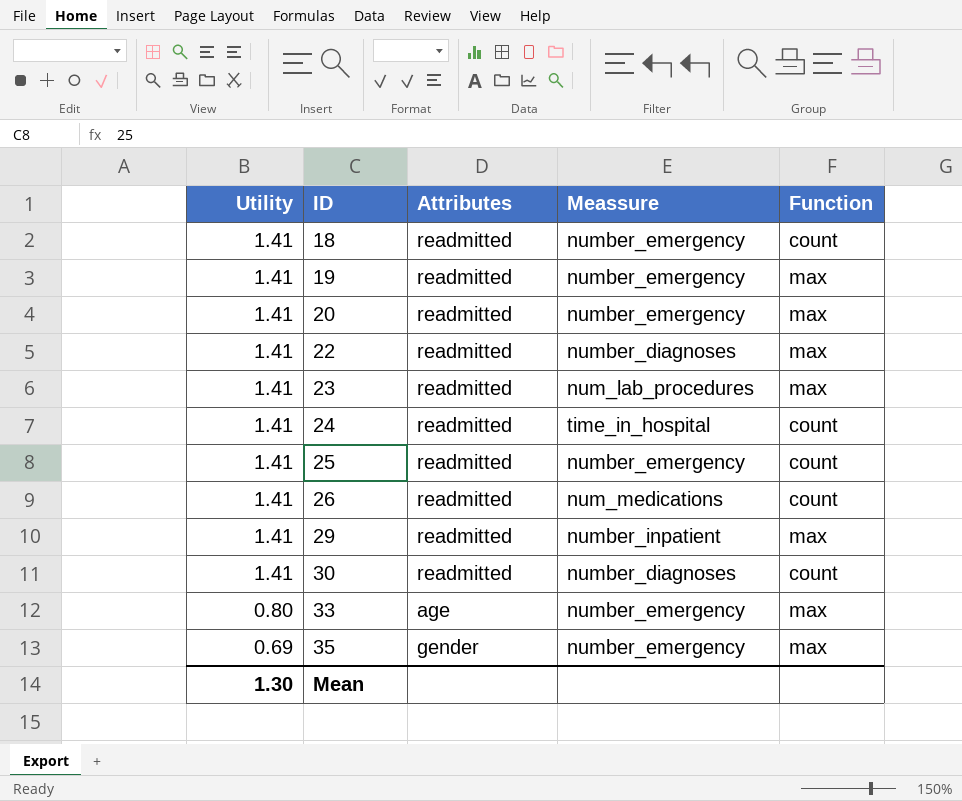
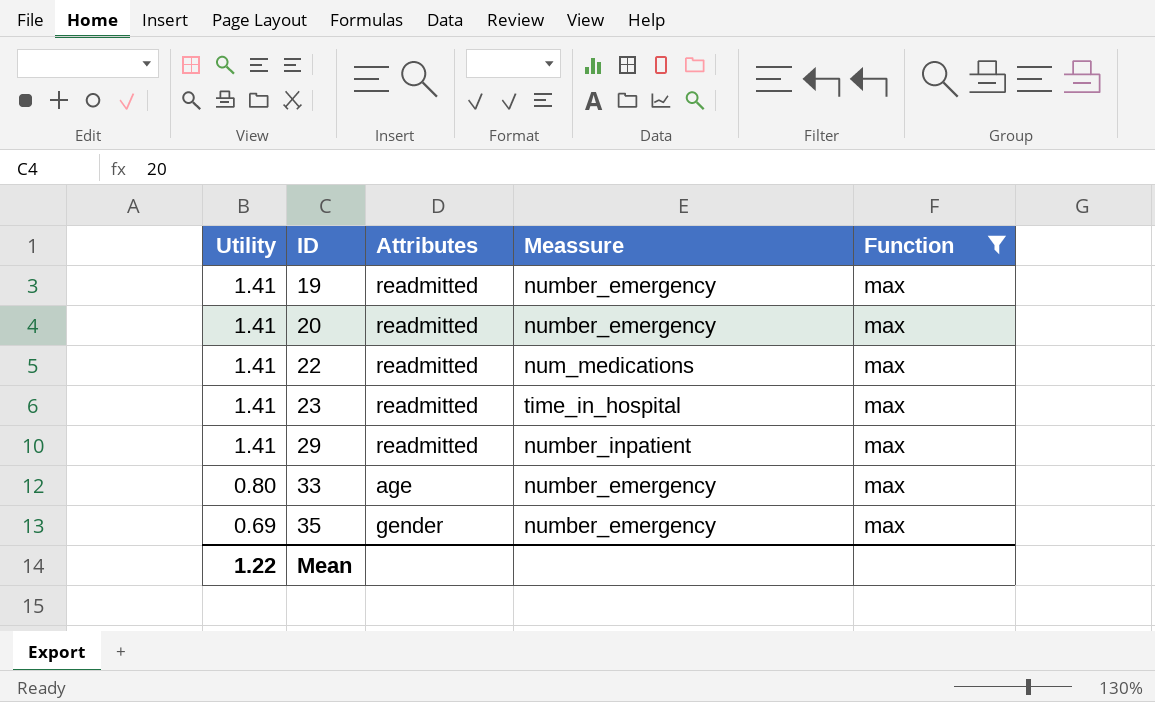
filter: none -> Function = max
22 | Meassure: number_diagnoses -> num_medications
23 | Meassure: num_lab_procedures -> time_in_hospital
Mean | Utility: 1.30 -> 1.22

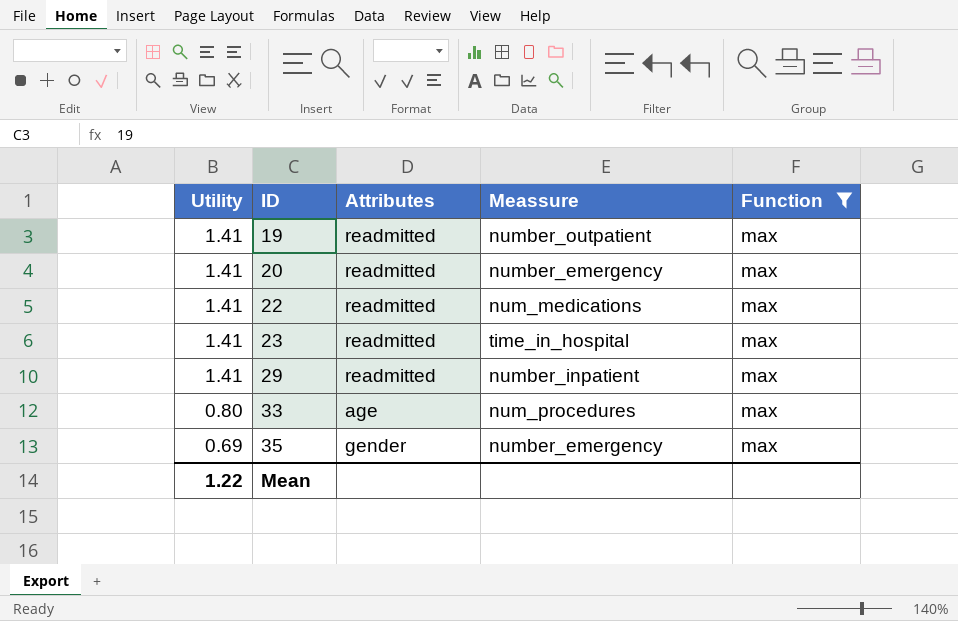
19 | Meassure: number_emergency -> number_outpatient
33 | Meassure: number_emergency -> num_procedures

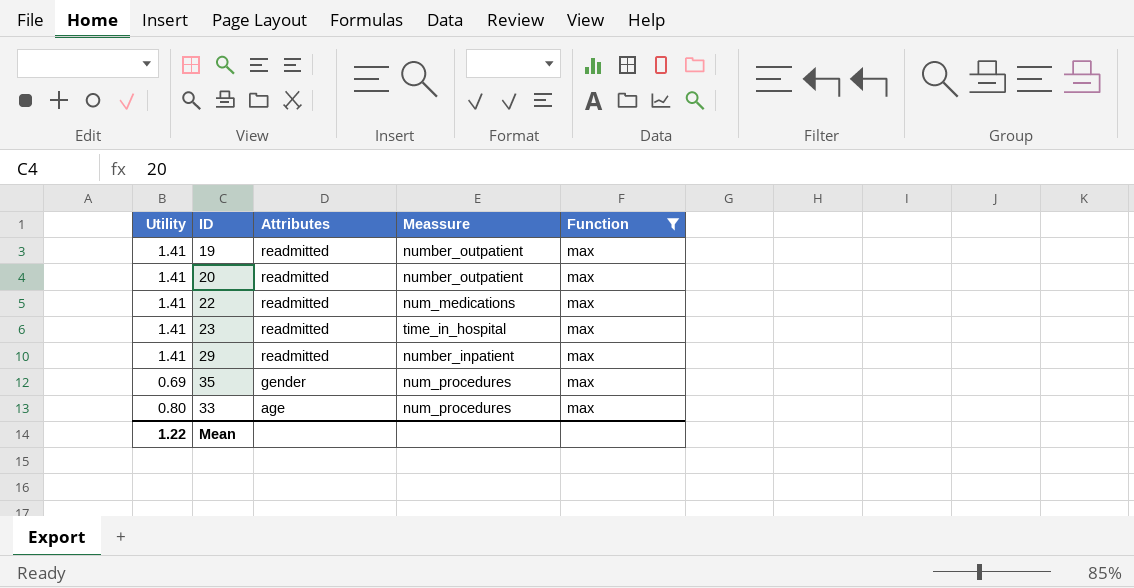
row order: Utility descending -> Attributes descending
20 | Meassure: number_emergency -> number_outpatient
35 | Meassure: number_emergency -> num_procedures

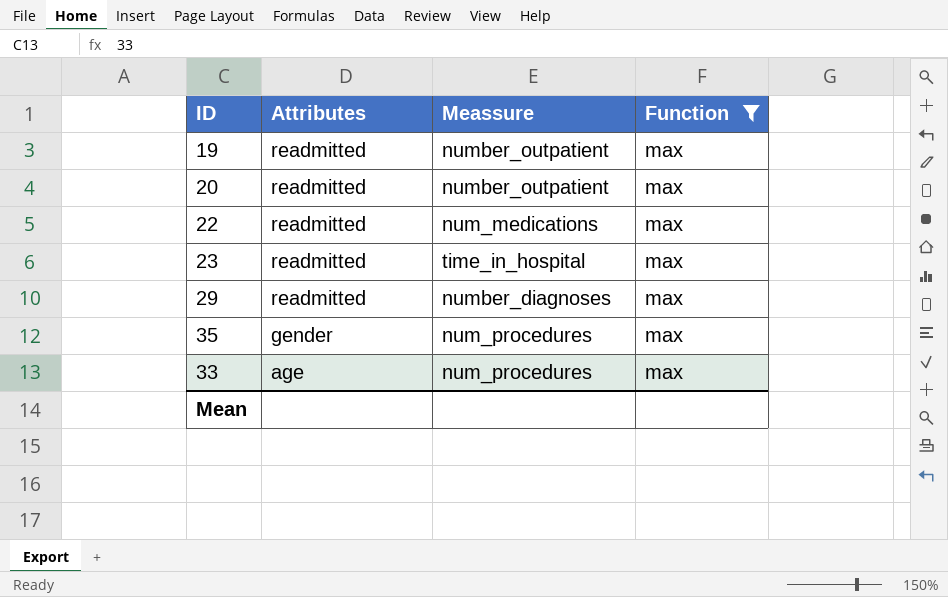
column Utility | position: 1 -> none
29 | Meassure: number_inpatient -> number_diagnoses

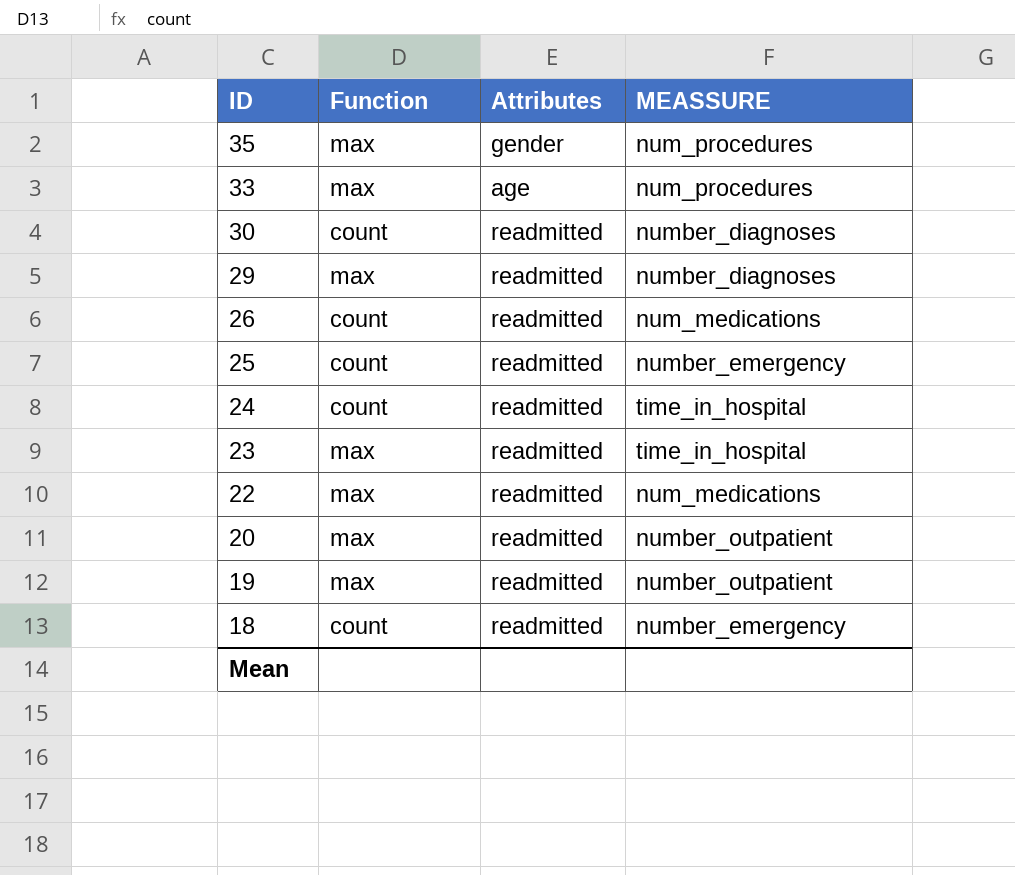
filter: Function = max -> none
row order: Attributes descending -> ID descending
column Function | position: 4 -> 2
column name: Meassure -> MEASSURE

